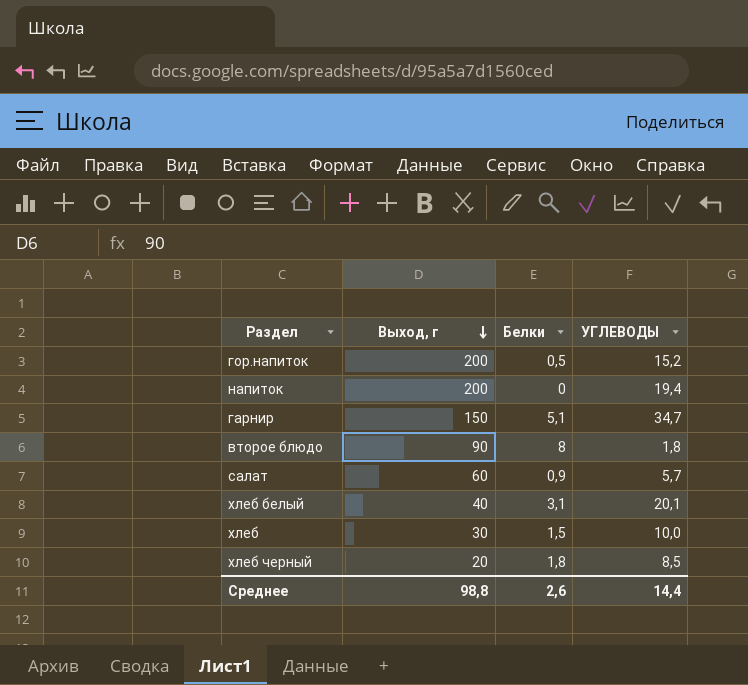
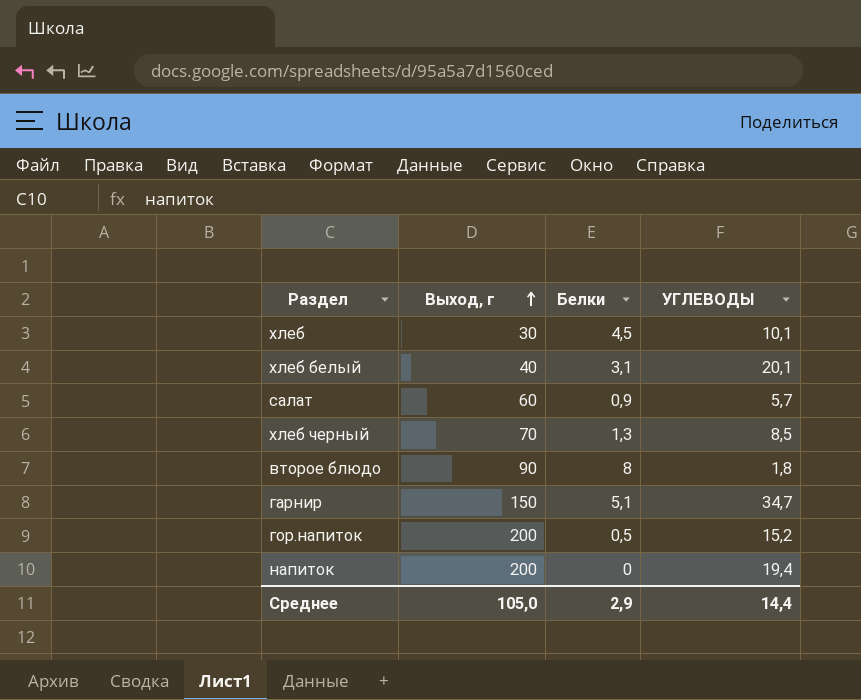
row order: Выход, г descending -> Выход, г ascending
хлеб | Белки: 1,5 -> 4,5
хлеб | УГЛЕВОДЫ: 10,0 -> 10,1
хлеб черный | Выход, г: 20 -> 70
хлеб черный | Белки: 1,8 -> 1,3
Среднее | Выход, г: 98,8 -> 105,0
Среднее | Белки: 2,6 -> 2,9

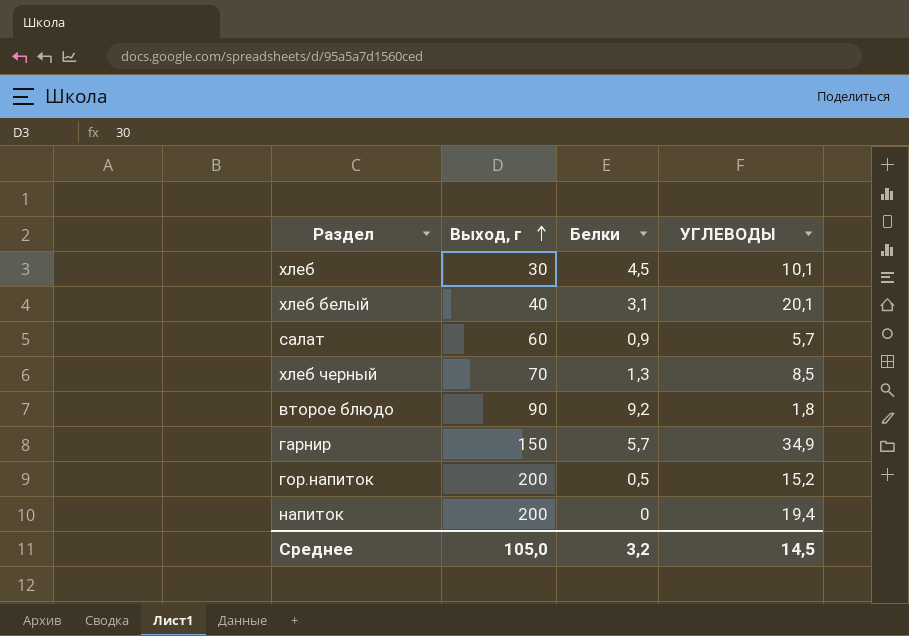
второе блюдо | Белки: 8 -> 9,2
гарнир | Белки: 5,1 -> 5,7
гарнир | УГЛЕВОДЫ: 34,7 -> 34,9
Среднее | Белки: 2,9 -> 3,2
Среднее | УГЛЕВОДЫ: 14,4 -> 14,5

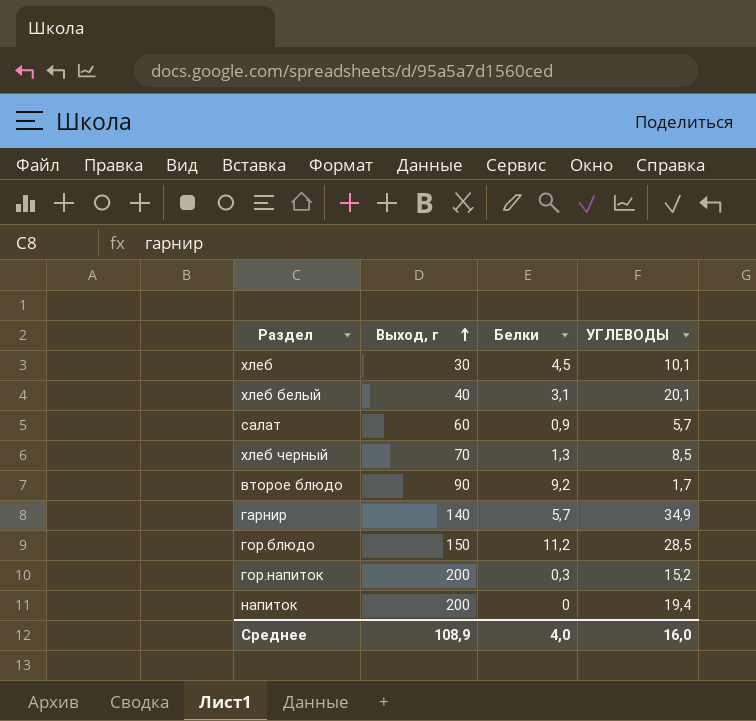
второе блюдо | УГЛЕВОДЫ: 1,8 -> 1,7
гарнир | Выход, г: 150 -> 140
row гор.блюдо: none -> 150 | 11,2 | 28,5
гор.напиток | Белки: 0,5 -> 0,3
Среднее | Выход, г: 105,0 -> 108,9
Среднее | Белки: 3,2 -> 4,0
Среднее | УГЛЕВОДЫ: 14,5 -> 16,0

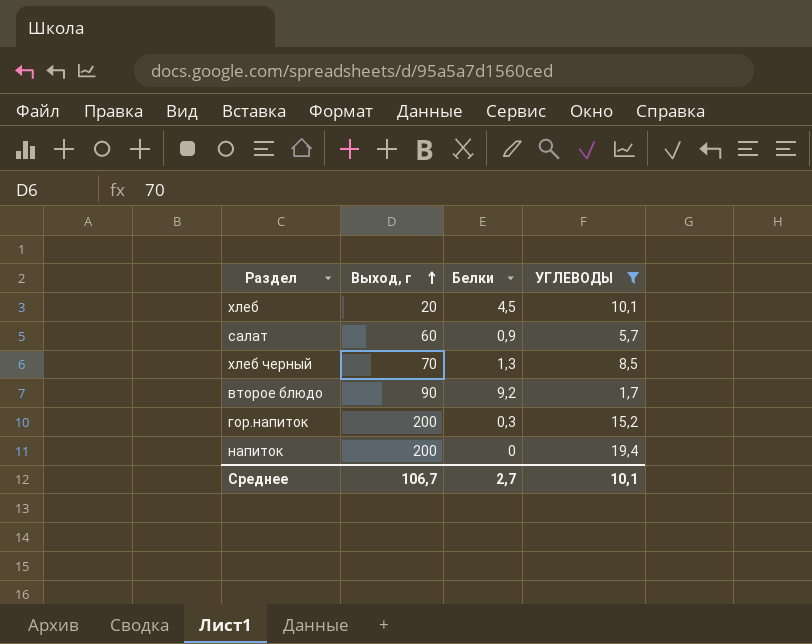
filter: none -> УГЛЕВОДЫ <= 19,4
хлеб | Выход, г: 30 -> 20
Среднее | Выход, г: 108,9 -> 106,7
Среднее | Белки: 4,0 -> 2,7
Среднее | УГЛЕВОДЫ: 16,0 -> 10,1

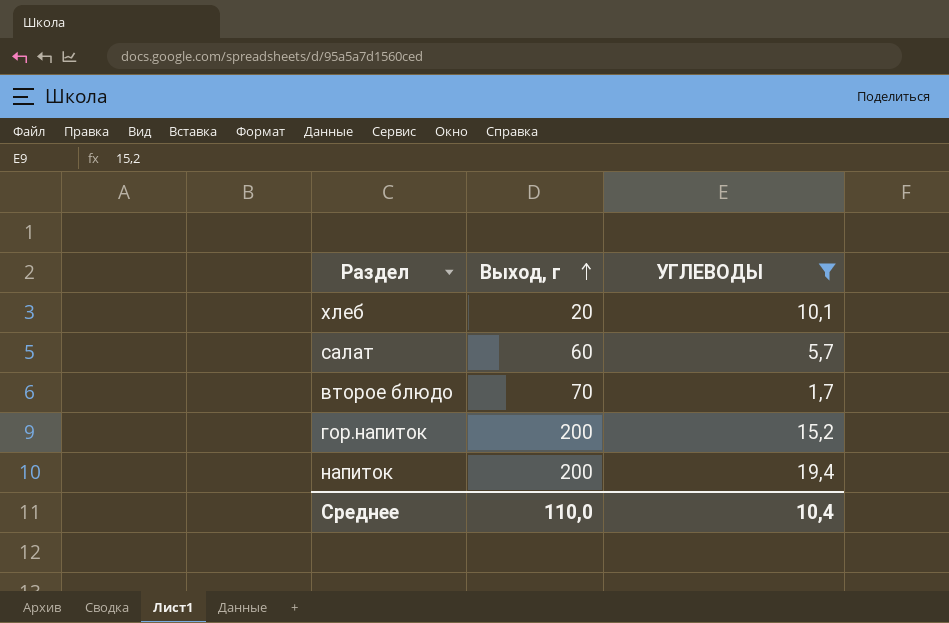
column Белки | position: 3 -> none
row хлеб черный: 70 | 1,3 | 8,5 -> none
второе блюдо | Выход, г: 90 -> 70
Среднее | Выход, г: 106,7 -> 110,0
Среднее | УГЛЕВОДЫ: 10,1 -> 10,4

